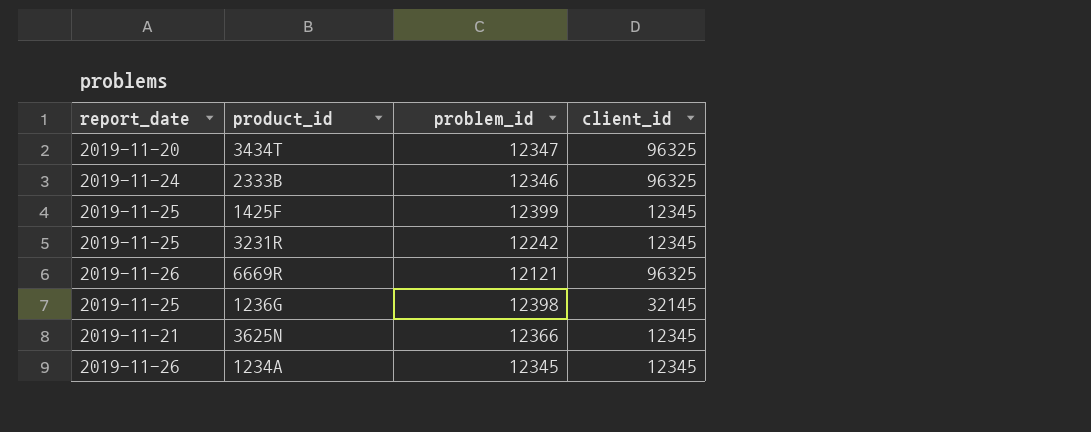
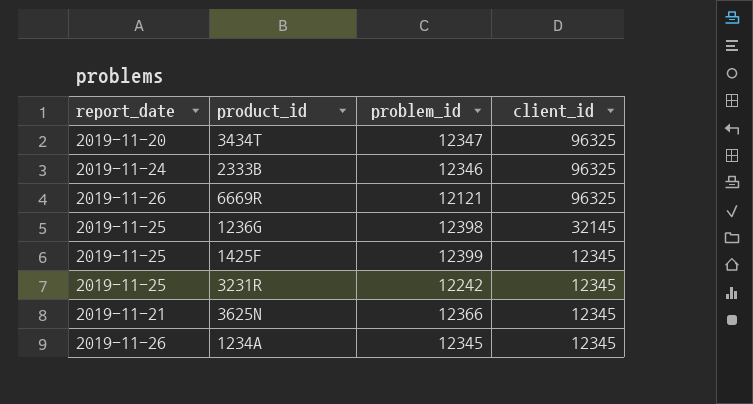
row order: none -> client_id descending

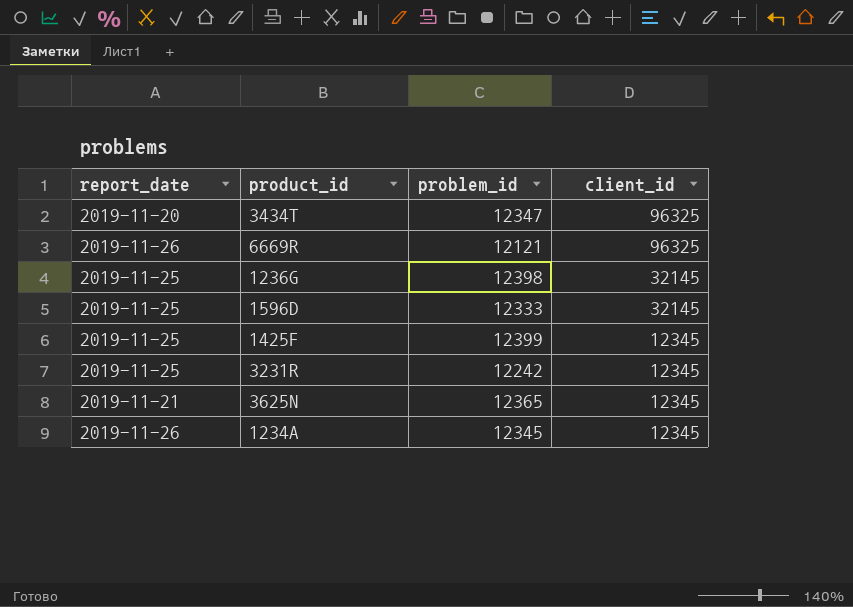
row 2333B: 2019-11-24 | 12346 | 96325 -> none
row 1596D: none -> 2019-11-25 | 12333 | 32145
3625N | problem_id: 12366 -> 12365

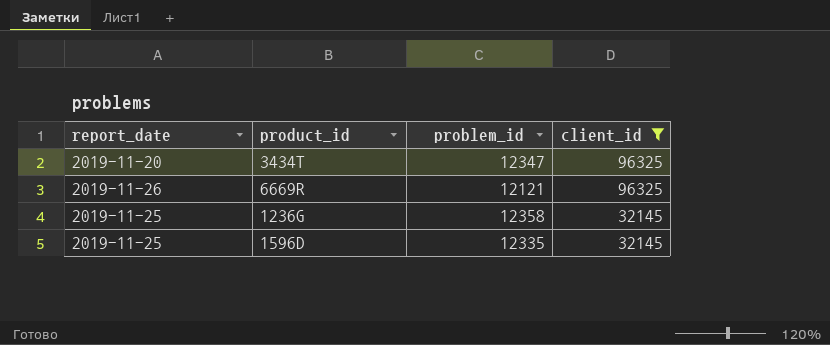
filter: none -> client_id != 12345
1236G | problem_id: 12398 -> 12358
1596D | problem_id: 12333 -> 12335

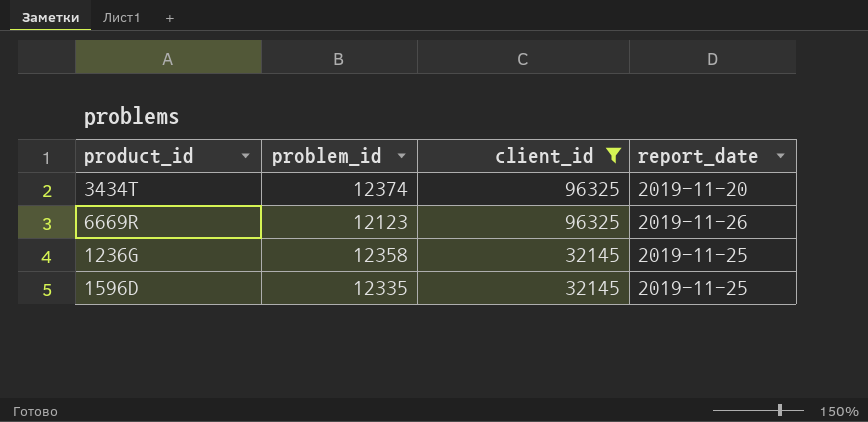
column report_date | position: 1 -> 4
3434T | problem_id: 12347 -> 12374
6669R | problem_id: 12121 -> 12123

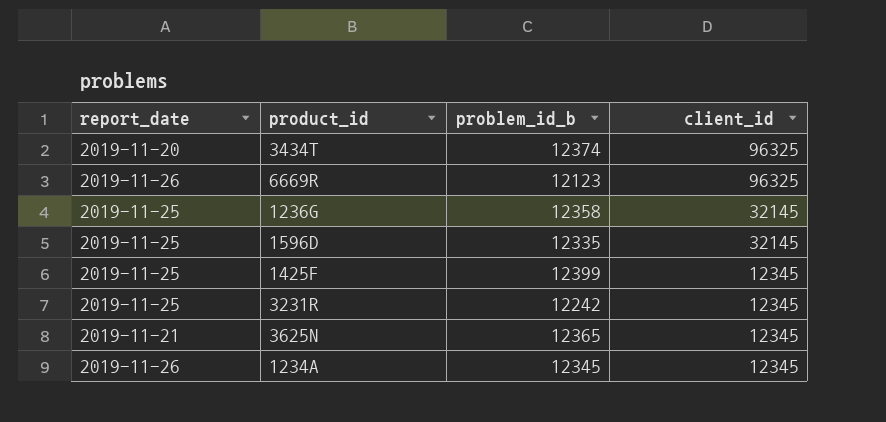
filter: client_id != 12345 -> none
column report_date | position: 4 -> 1
column name: problem_id -> problem_id_b

